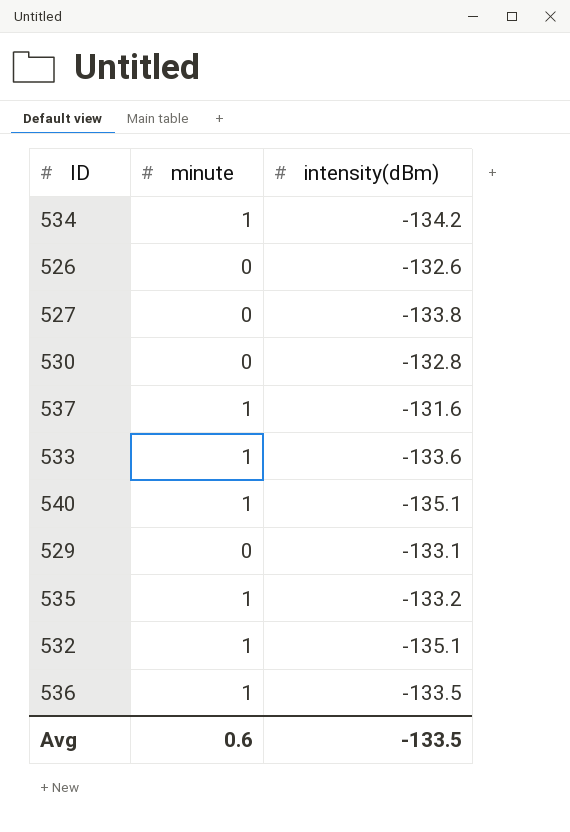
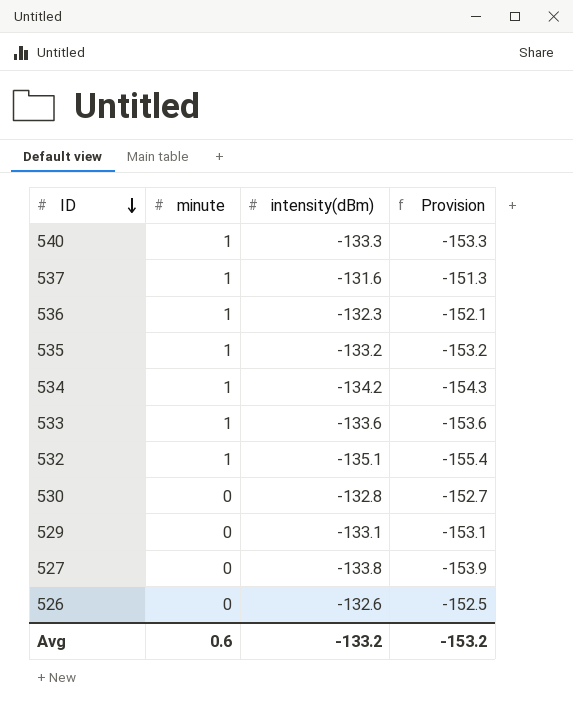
row order: none -> ID descending
column Provision | formula: none -> [intensity(dBm)] * 1.15
540 | intensity(dBm): -135.1 -> -133.3
536 | intensity(dBm): -133.5 -> -132.3
Avg | intensity(dBm): -133.5 -> -133.2

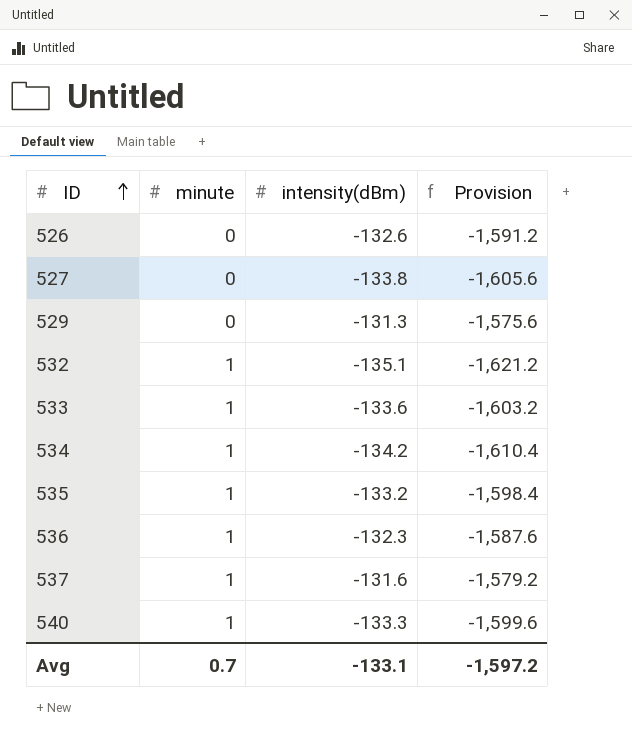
row order: ID descending -> ID ascending
column Provision | formula: [intensity(dBm)] * 1.15 -> [intensity(dBm)] * 12
row 530: 0 | -132.8 | -152.7 -> none
529 | intensity(dBm): -133.1 -> -131.3
Avg | minute: 0.6 -> 0.7
Avg | intensity(dBm): -133.2 -> -133.1
Avg | Provision: -153.2 -> -1,597.2

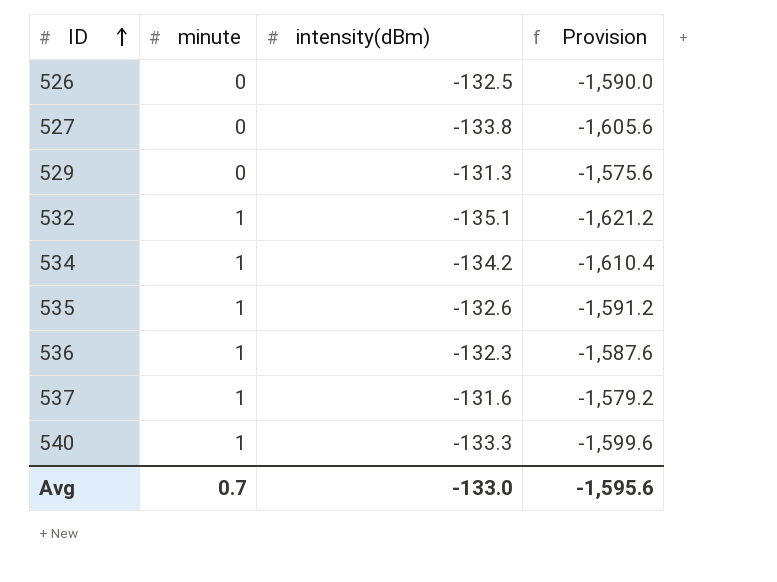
row 533: 1 | -133.6 | -1,603.2 -> none
526 | intensity(dBm): -132.6 -> -132.5
526 | Provision: -1,591.2 -> -1,590.0
535 | intensity(dBm): -133.2 -> -132.6
535 | Provision: -1,598.4 -> -1,591.2
Avg | intensity(dBm): -133.1 -> -133.0
Avg | Provision: -1,597.2 -> -1,595.6

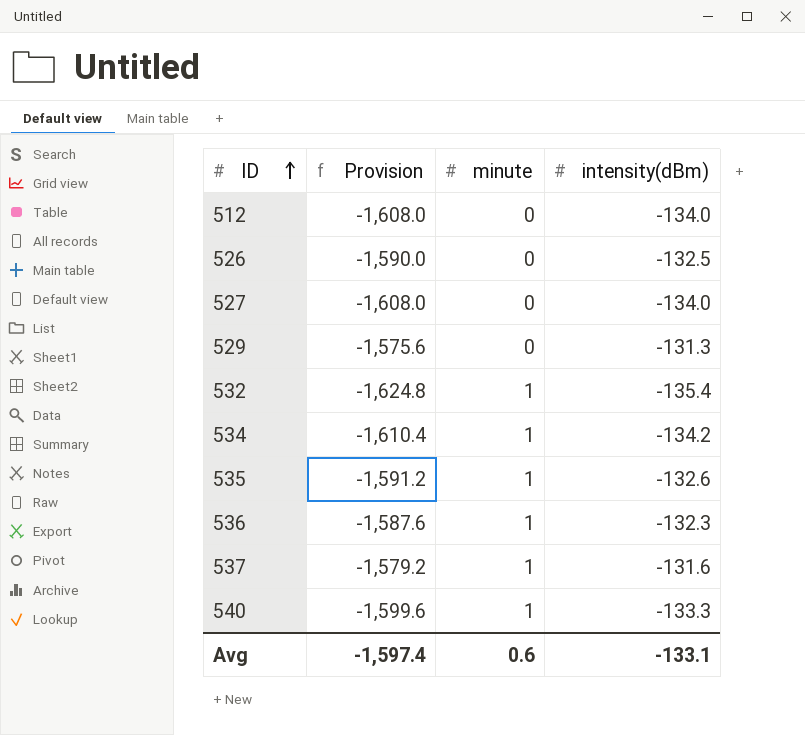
column Provision | position: 4 -> 2
row 512: none -> -1,608.0 | 0 | -134.0
527 | Provision: -1,605.6 -> -1,608.0
527 | intensity(dBm): -133.8 -> -134.0
532 | Provision: -1,621.2 -> -1,624.8
532 | intensity(dBm): -135.1 -> -135.4
Avg | Provision: -1,595.6 -> -1,597.4
Avg | minute: 0.7 -> 0.6
Avg | intensity(dBm): -133.0 -> -133.1

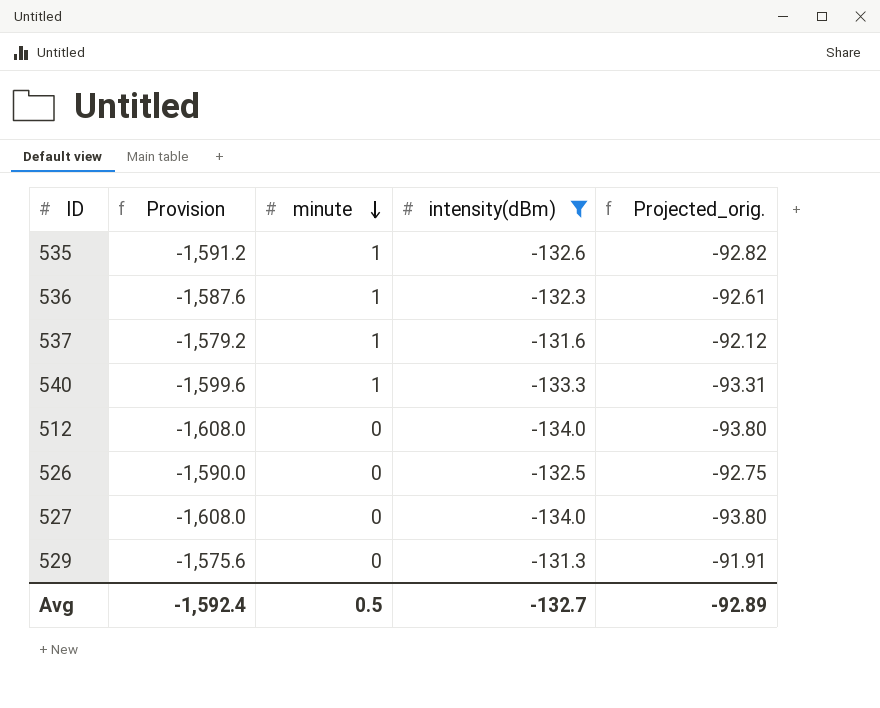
filter: none -> intensity(dBm) >= -134.0
row order: ID ascending -> minute descending
column Projected_orig. | formula: none -> [intensity(dBm)] * 0.7
Avg | Provision: -1,597.4 -> -1,592.4
Avg | minute: 0.6 -> 0.5
Avg | intensity(dBm): -133.1 -> -132.7

